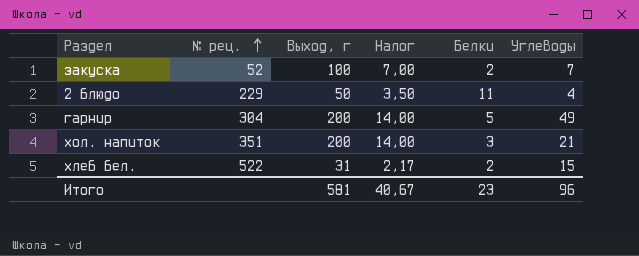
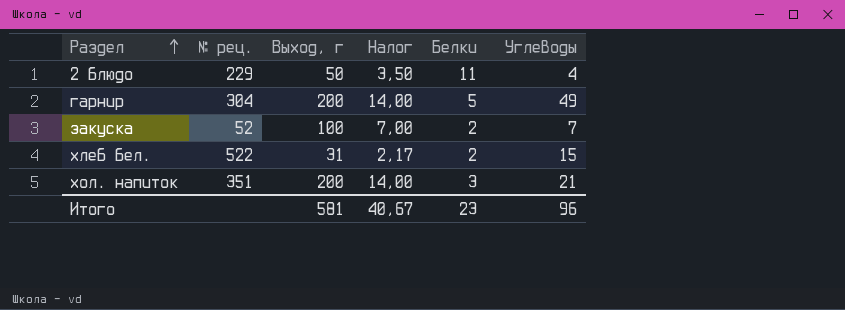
row order: № рец. ascending -> Раздел ascending

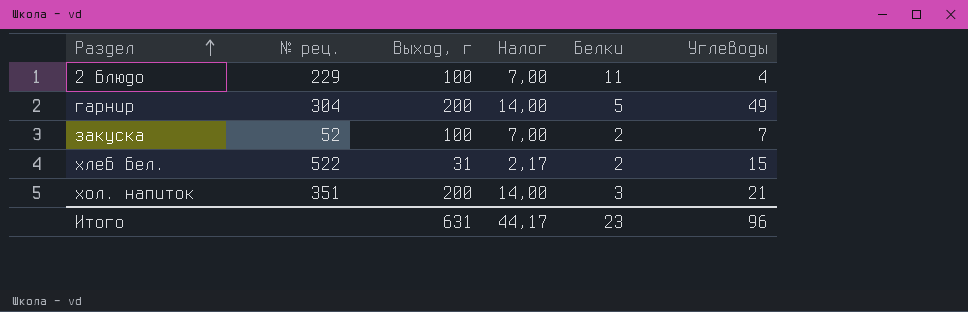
2 блюдо | Выход, г: 50 -> 100
2 блюдо | Налог: 3,50 -> 7,00
Итого | Выход, г: 581 -> 631
Итого | Налог: 40,67 -> 44,17

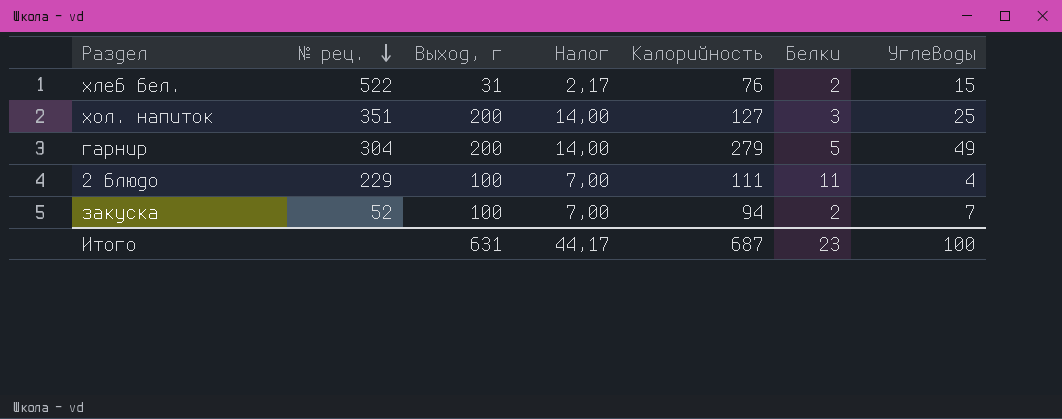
row order: Раздел ascending -> № рец. descending
column Калорийность | position: none -> 5
хол. напиток | Углеводы: 21 -> 25
Итого | Углеводы: 96 -> 100

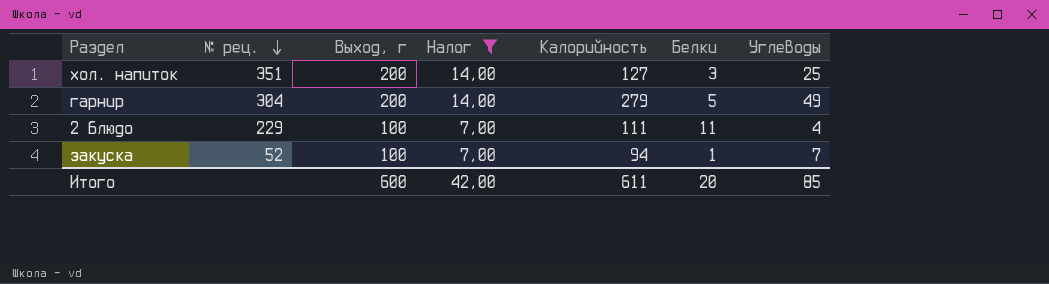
filter: none -> Налог != 2,17
закуска | Белки: 2 -> 1
Итого | Выход, г: 631 -> 600
Итого | Налог: 44,17 -> 42,00
Итого | Калорийность: 687 -> 611
Итого | Белки: 23 -> 20
Итого | Углеводы: 100 -> 85

